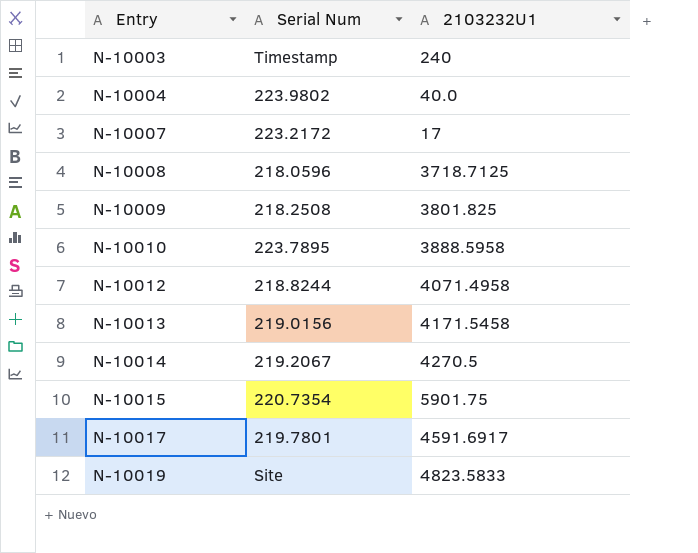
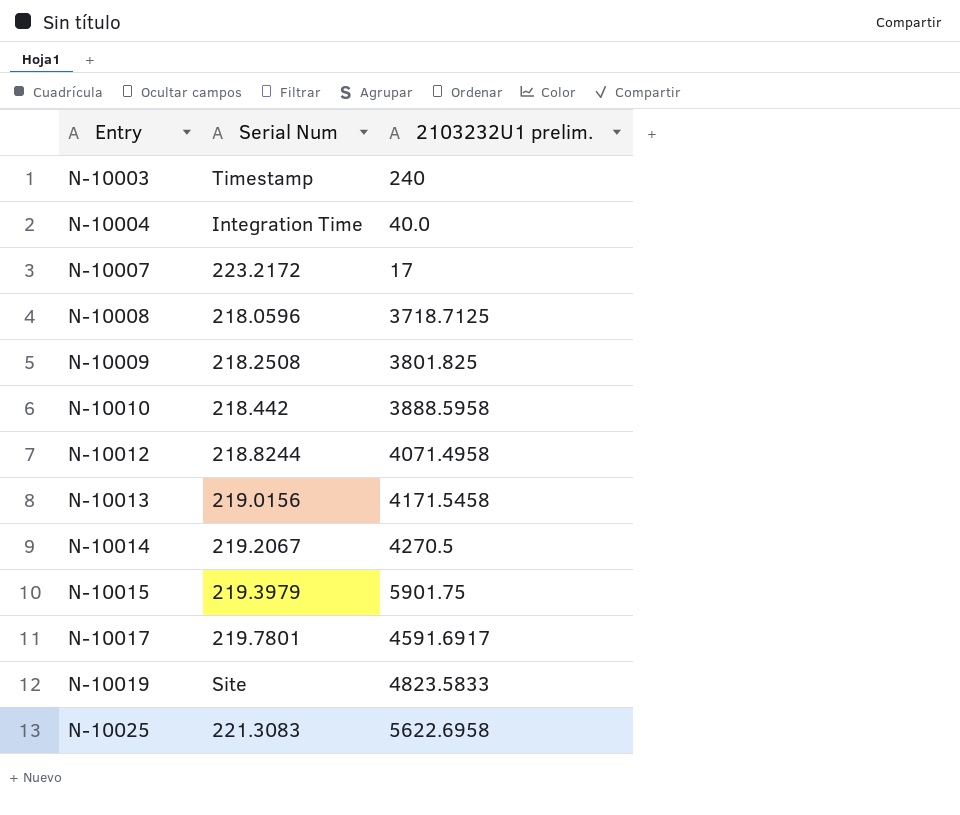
column name: 2103232U1 -> 2103232U1 prelim.
N-10004 | Serial Num: 223.9802 -> Integration Time
N-10010 | Serial Num: 223.7895 -> 218.442
N-10015 | Serial Num: 220.7354 -> 219.3979
row N-10025: none -> 221.3083 | 5622.6958

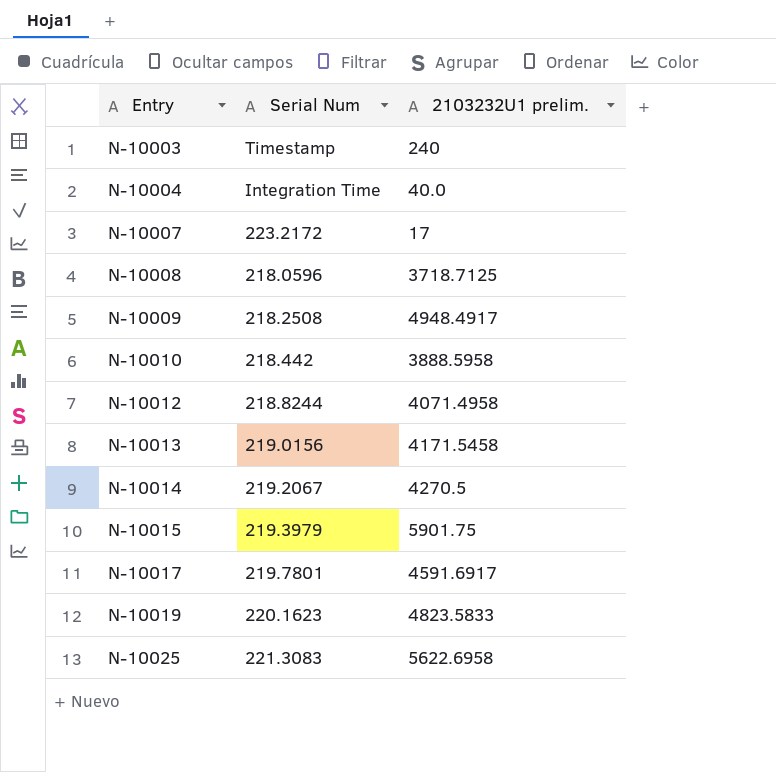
N-10009 | 2103232U1 prelim.: 3801.825 -> 4948.4917
N-10019 | Serial Num: Site -> 220.1623

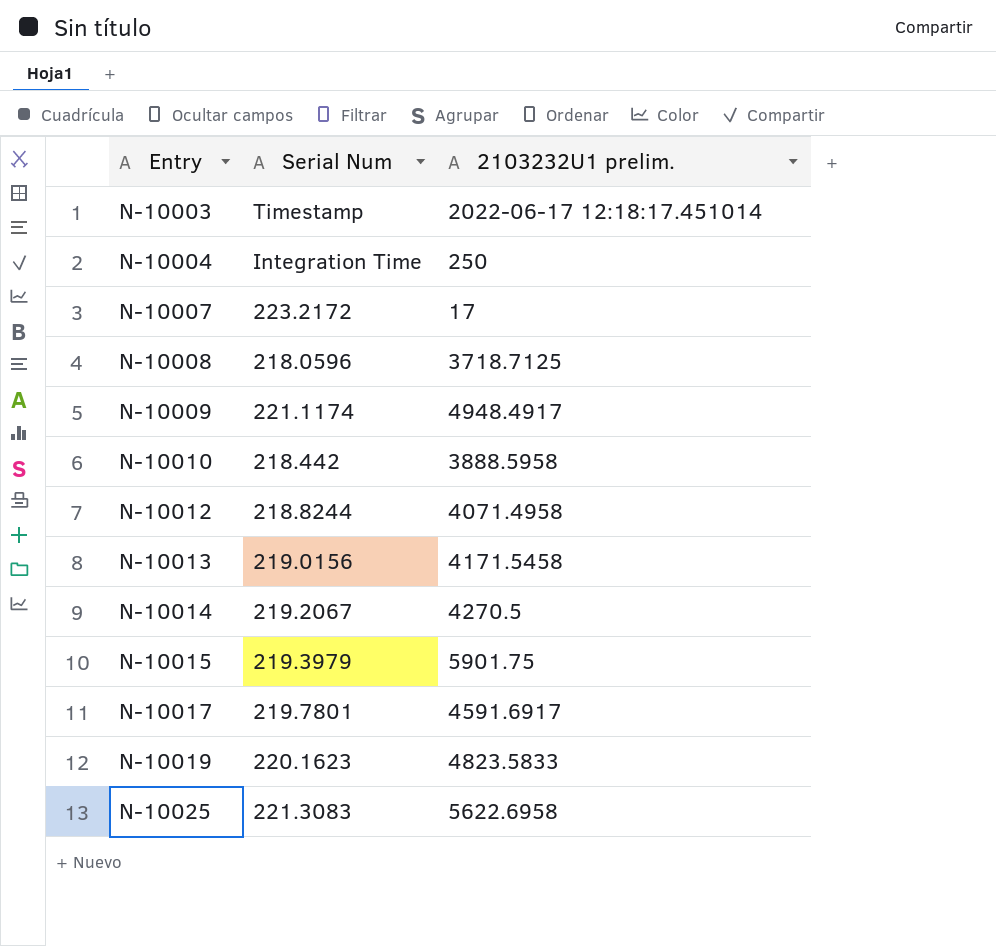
N-10003 | 2103232U1 prelim.: 240 -> 2022-06-17 12:18:17.451014
N-10004 | 2103232U1 prelim.: 40.0 -> 250
N-10009 | Serial Num: 218.2508 -> 221.1174

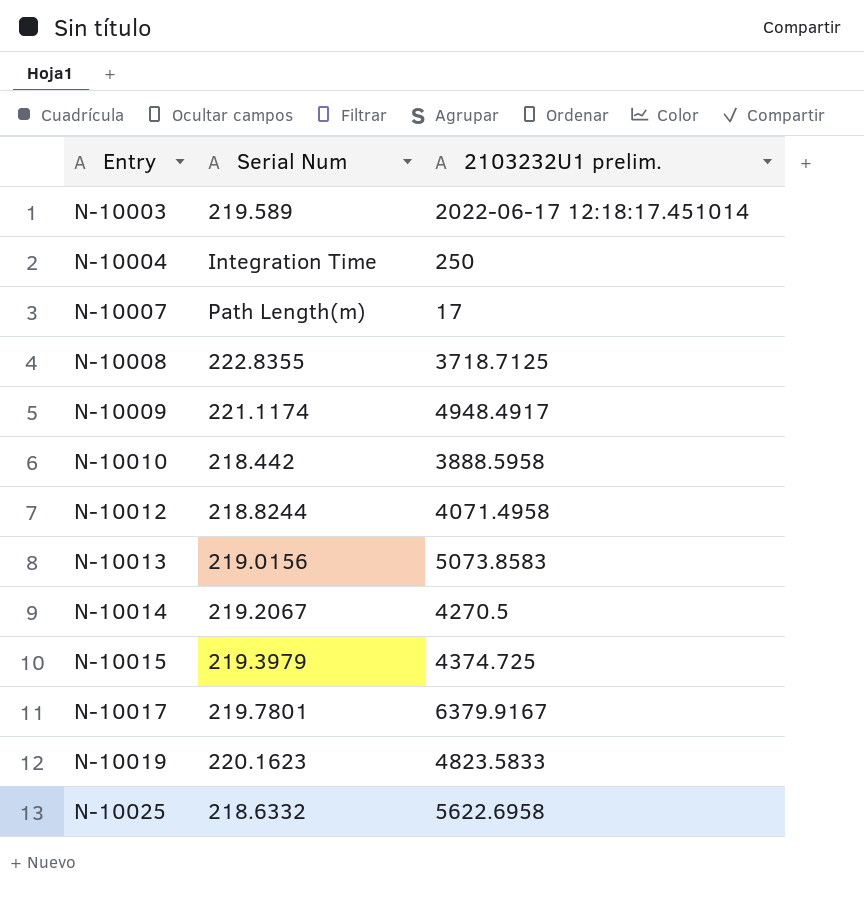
N-10003 | Serial Num: Timestamp -> 219.589
N-10007 | Serial Num: 223.2172 -> Path Length(m)
N-10008 | Serial Num: 218.0596 -> 222.8355
N-10013 | 2103232U1 prelim.: 4171.5458 -> 5073.8583
N-10015 | 2103232U1 prelim.: 5901.75 -> 4374.725
N-10017 | 2103232U1 prelim.: 4591.6917 -> 6379.9167
N-10025 | Serial Num: 221.3083 -> 218.6332

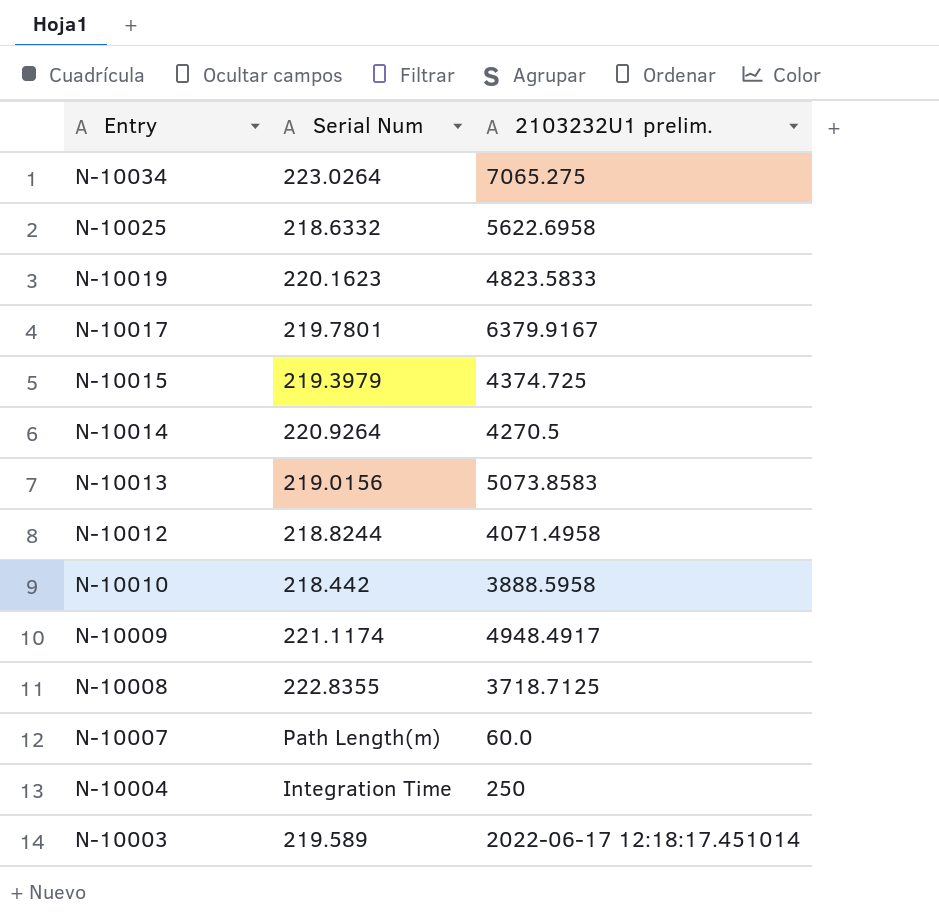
row order: Entry ascending -> Entry descending
row N-10034: none -> 223.0264 | 7065.275
N-10014 | Serial Num: 219.2067 -> 220.9264
N-10007 | 2103232U1 prelim.: 17 -> 60.0

